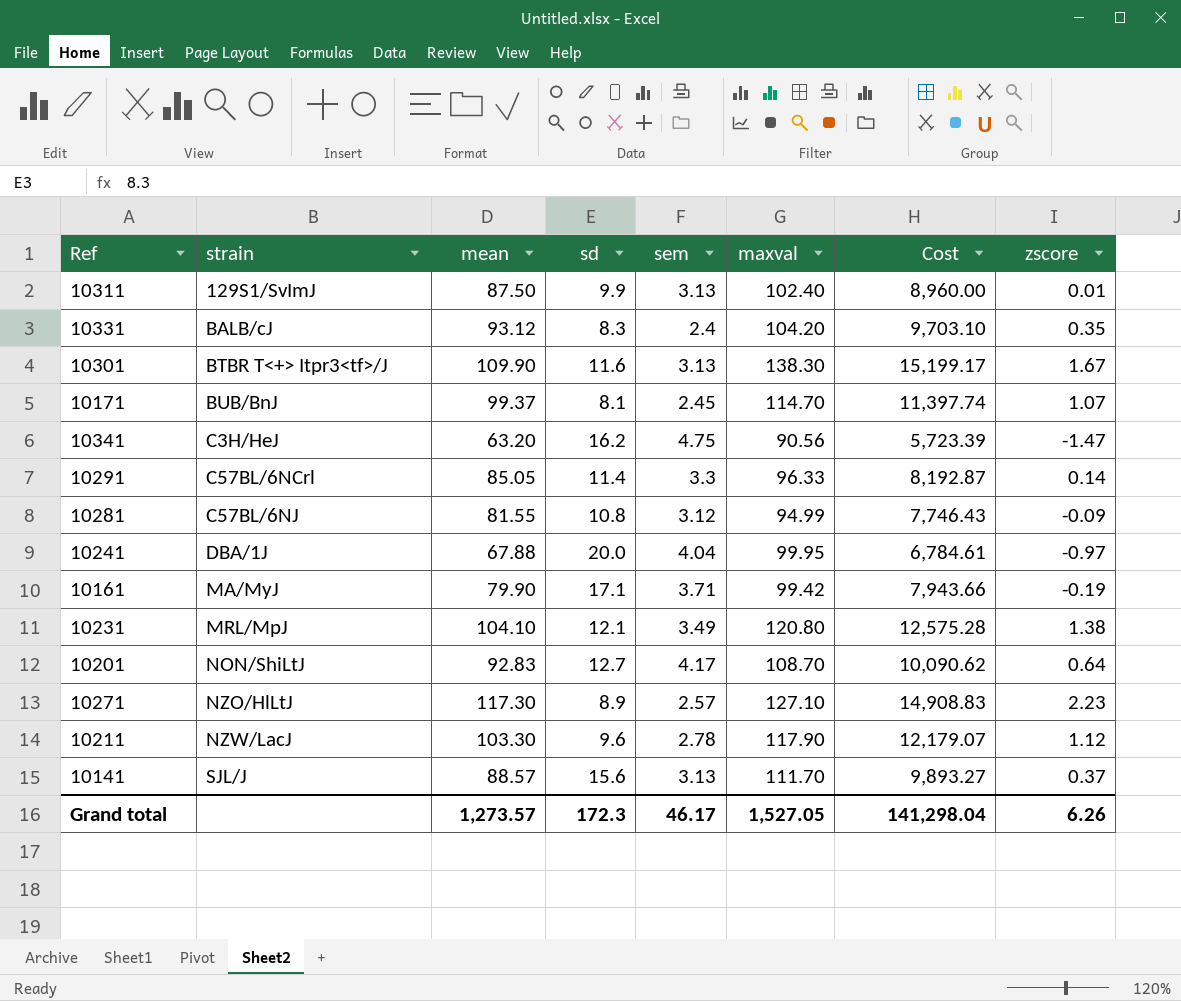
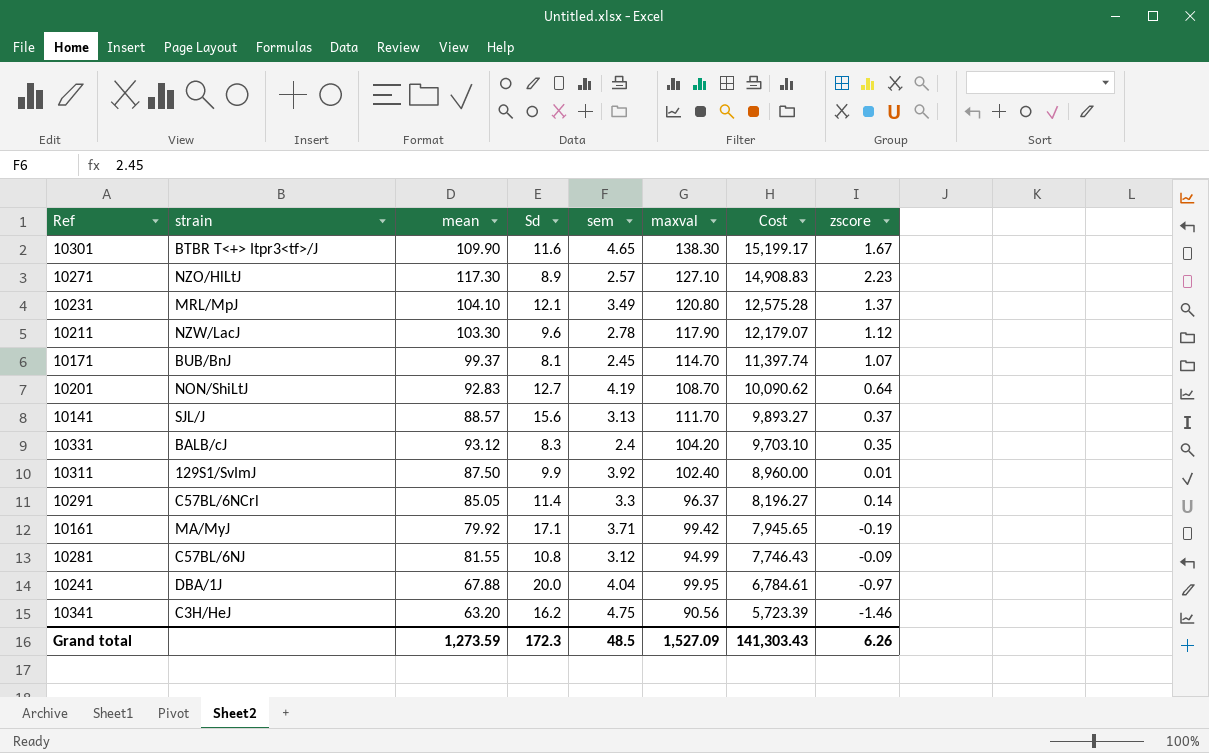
row order: strain ascending -> Cost descending
column name: sd -> Sd
10301 | sem: 3.13 -> 4.65
10231 | zscore: 1.38 -> 1.37
10201 | sem: 4.17 -> 4.19
10311 | sem: 3.13 -> 3.92
10291 | maxval: 96.33 -> 96.37
10291 | Cost: 8,192.87 -> 8,196.27
10161 | mean: 79.90 -> 79.92
10161 | Cost: 7,943.66 -> 7,945.65
10341 | zscore: -1.47 -> -1.46
Grand total | mean: 1,273.57 -> 1,273.59
Grand total | sem: 46.17 -> 48.5
Grand total | maxval: 1,527.05 -> 1,527.09
Grand total | Cost: 141,298.04 -> 141,303.43

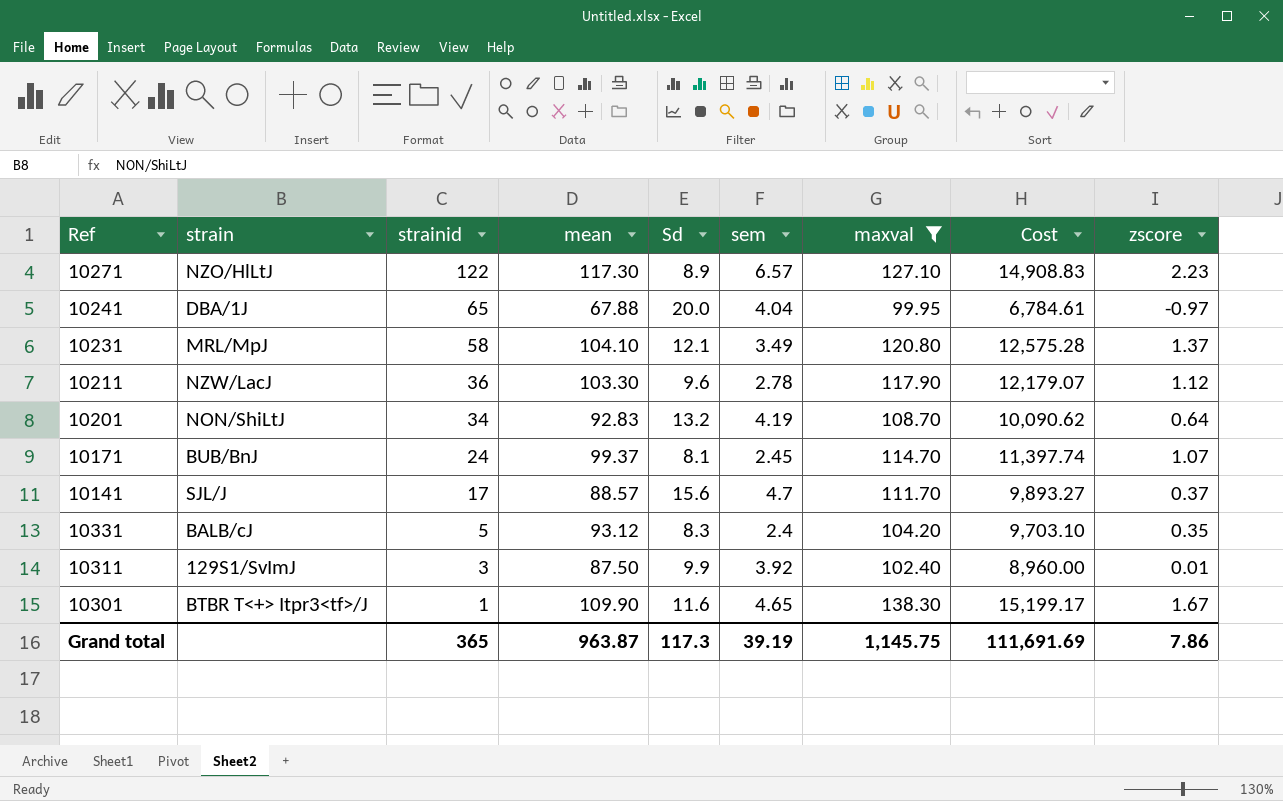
filter: none -> maxval >= 99.95
row order: Cost descending -> strainid descending
column strainid | position: none -> 3
10271 | sem: 2.57 -> 6.57
10201 | Sd: 12.7 -> 13.2
10141 | sem: 3.13 -> 4.7
Grand total | mean: 1,273.59 -> 963.87
Grand total | Sd: 172.3 -> 117.3
Grand total | sem: 48.5 -> 39.19
Grand total | maxval: 1,527.09 -> 1,145.75
Grand total | Cost: 141,303.43 -> 111,691.69
Grand total | zscore: 6.26 -> 7.86

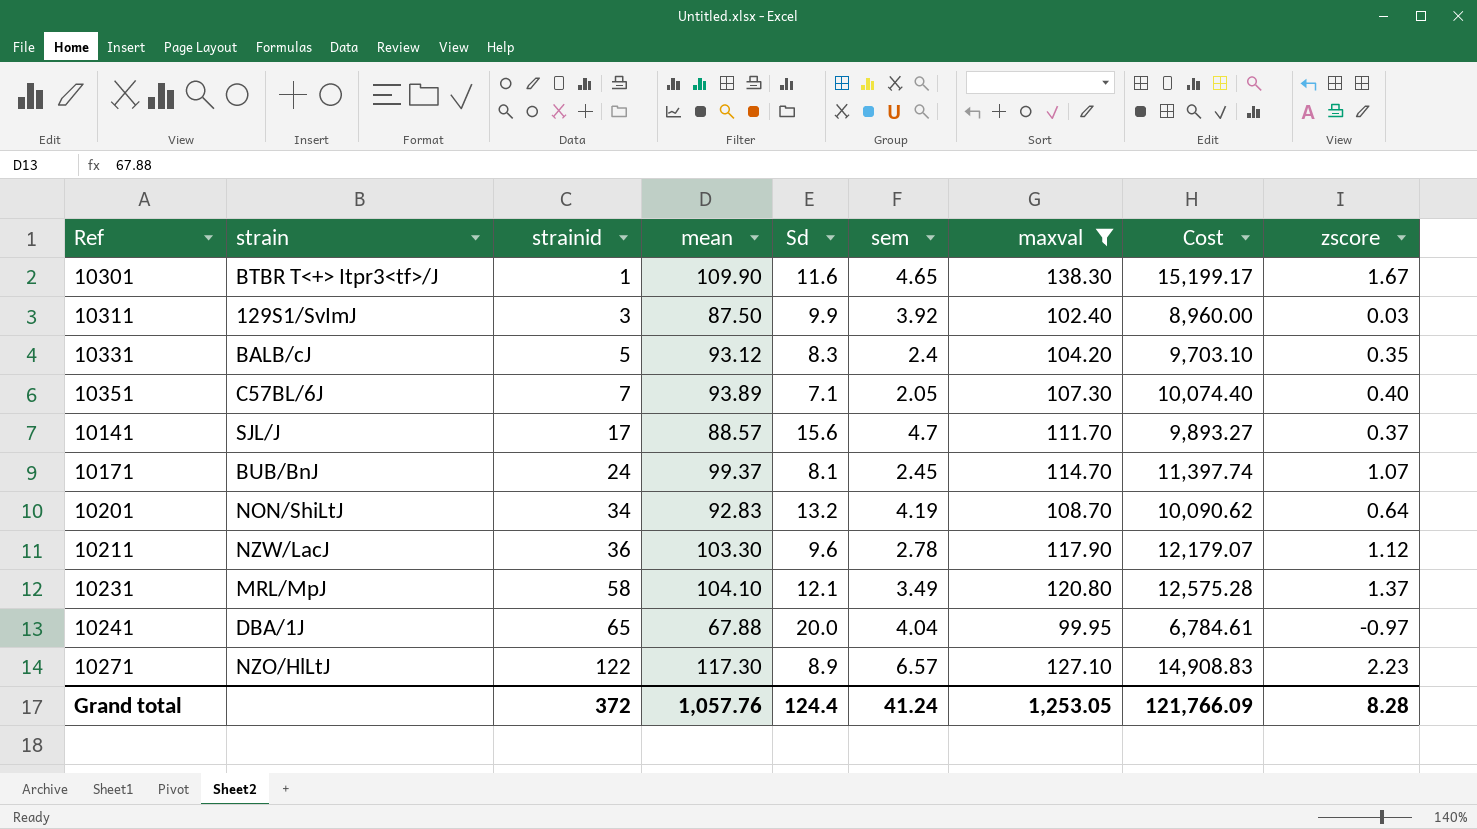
row order: strainid descending -> strainid ascending
10311 | zscore: 0.01 -> 0.03
row 10351: none -> C57BL/6J | 7 | 93.89 | 7.1 | 2.05 | 107.30 | 10,074.40 | 0.40
Grand total | strainid: 365 -> 372
Grand total | mean: 963.87 -> 1,057.76
Grand total | Sd: 117.3 -> 124.4
Grand total | sem: 39.19 -> 41.24
Grand total | maxval: 1,145.75 -> 1,253.05
Grand total | Cost: 111,691.69 -> 121,766.09
Grand total | zscore: 7.86 -> 8.28

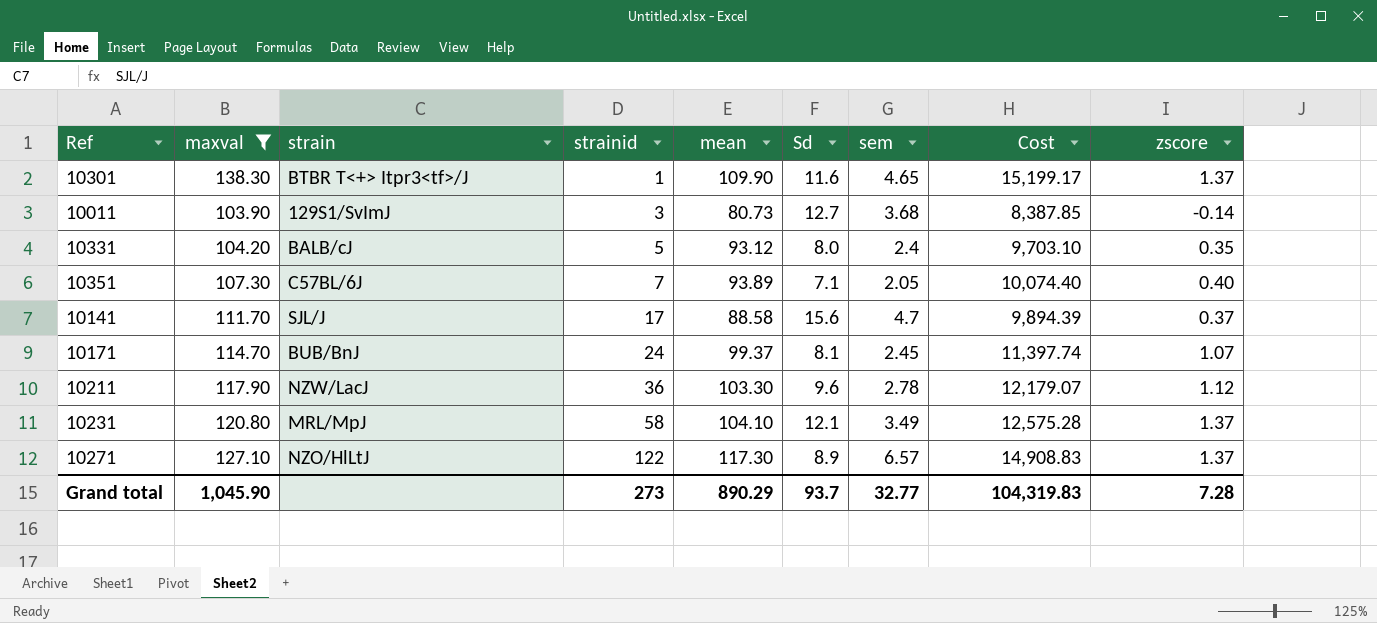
column maxval | position: 7 -> 2
row 10311: 129S1/SvImJ | 3 | 87.50 | 9.9 | 3.92 | 102.40 | 8,960.00 | 0.03 -> none
row 10201: NON/ShiLtJ | 34 | 92.83 | 13.2 | 4.19 | 108.70 | 10,090.62 | 0.64 -> none
row 10241: DBA/1J | 65 | 67.88 | 20.0 | 4.04 | 99.95 | 6,784.61 | -0.97 -> none
10301 | zscore: 1.67 -> 1.37
row 10011: none -> 103.90 | 129S1/SvImJ | 3 | 80.73 | 12.7 | 3.68 | 8,387.85 | -0.14
10331 | Sd: 8.3 -> 8.0
10141 | mean: 88.57 -> 88.58
10141 | Cost: 9,893.27 -> 9,894.39
10271 | zscore: 2.23 -> 1.37
Grand total | maxval: 1,253.05 -> 1,045.90
Grand total | strainid: 372 -> 273
Grand total | mean: 1,057.76 -> 890.29
Grand total | Sd: 124.4 -> 93.7
Grand total | sem: 41.24 -> 32.77
Grand total | Cost: 121,766.09 -> 104,319.83
Grand total | zscore: 8.28 -> 7.28

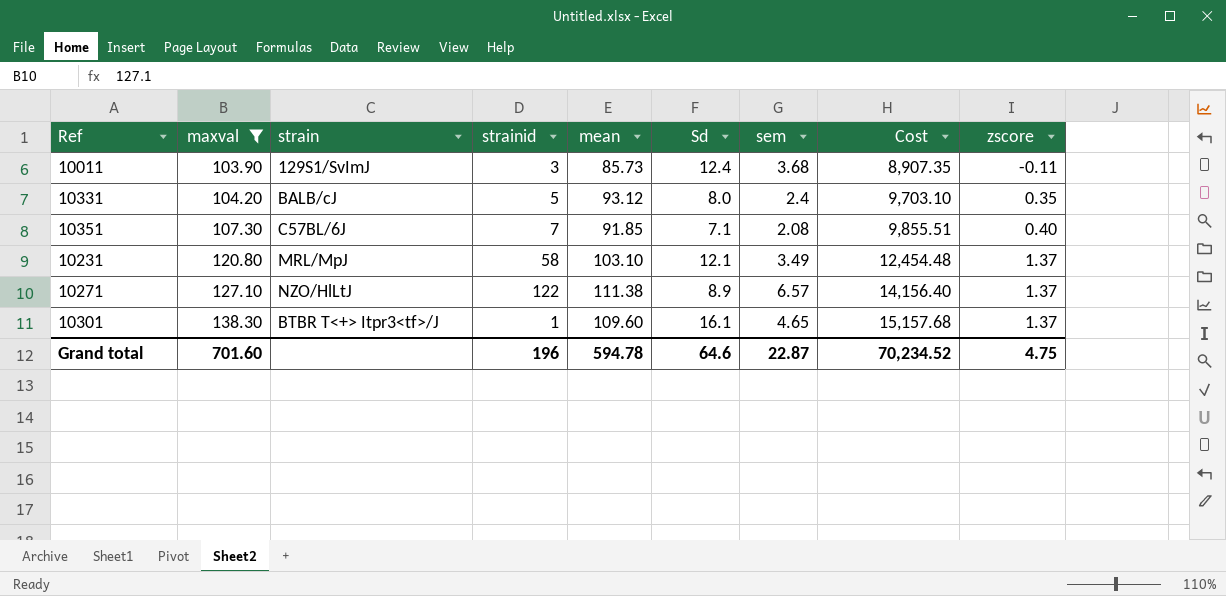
row order: strainid ascending -> maxval ascending
row 10141: 111.70 | SJL/J | 17 | 88.58 | 15.6 | 4.7 | 9,894.39 | 0.37 -> none
row 10171: 114.70 | BUB/BnJ | 24 | 99.37 | 8.1 | 2.45 | 11,397.74 | 1.07 -> none
row 10211: 117.90 | NZW/LacJ | 36 | 103.30 | 9.6 | 2.78 | 12,179.07 | 1.12 -> none
10011 | mean: 80.73 -> 85.73
10011 | Sd: 12.7 -> 12.4
10011 | Cost: 8,387.85 -> 8,907.35
10011 | zscore: -0.14 -> -0.11
10351 | mean: 93.89 -> 91.85
10351 | sem: 2.05 -> 2.08
10351 | Cost: 10,074.40 -> 9,855.51
10231 | mean: 104.10 -> 103.10
10231 | Cost: 12,575.28 -> 12,454.48
10271 | mean: 117.30 -> 111.38
10271 | Cost: 14,908.83 -> 14,156.40
10301 | mean: 109.90 -> 109.60
10301 | Sd: 11.6 -> 16.1
10301 | Cost: 15,199.17 -> 15,157.68
Grand total | maxval: 1,045.90 -> 701.60
Grand total | strainid: 273 -> 196
Grand total | mean: 890.29 -> 594.78
Grand total | Sd: 93.7 -> 64.6
Grand total | sem: 32.77 -> 22.87
Grand total | Cost: 104,319.83 -> 70,234.52
Grand total | zscore: 7.28 -> 4.75

